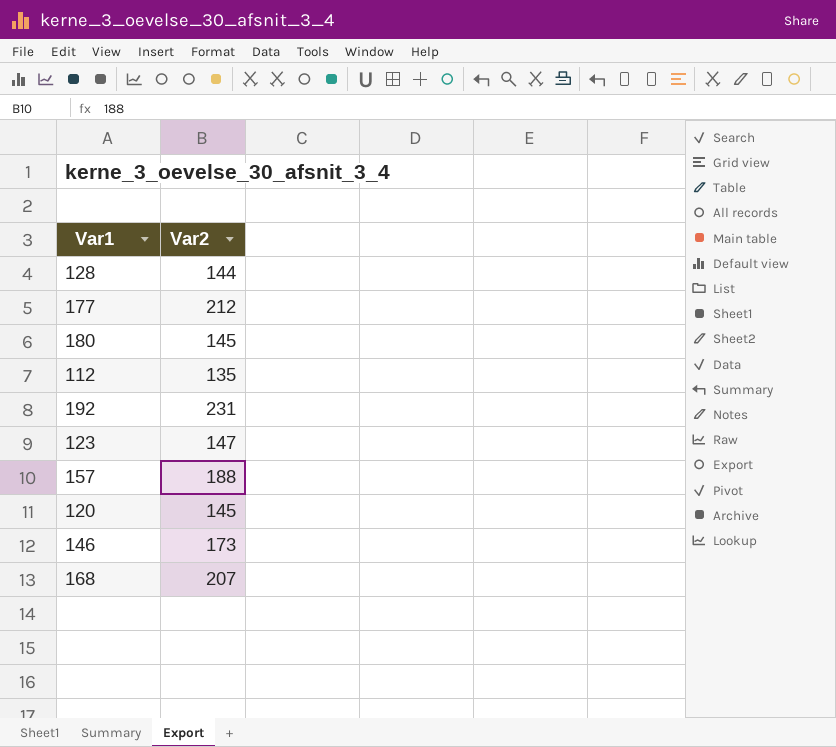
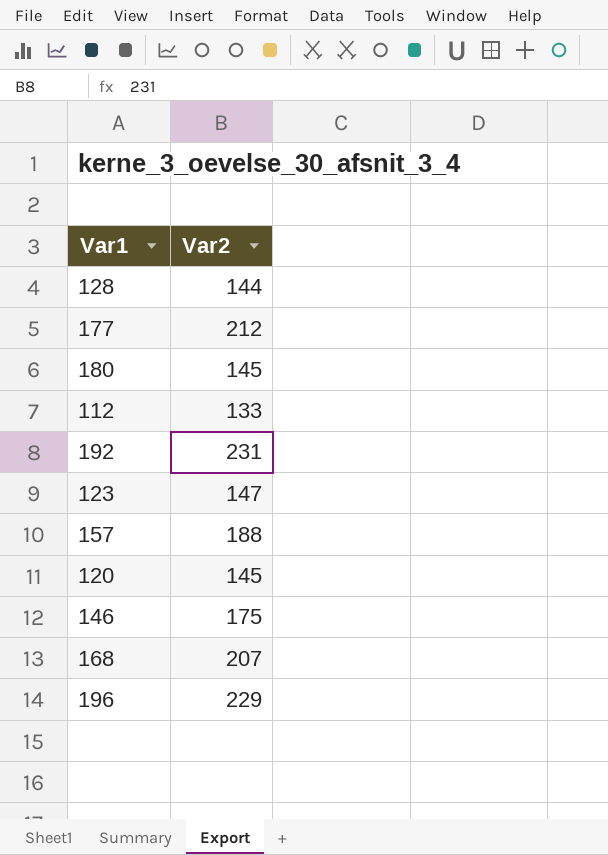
112 | Var2: 135 -> 133
146 | Var2: 173 -> 175
row 196: none -> 229

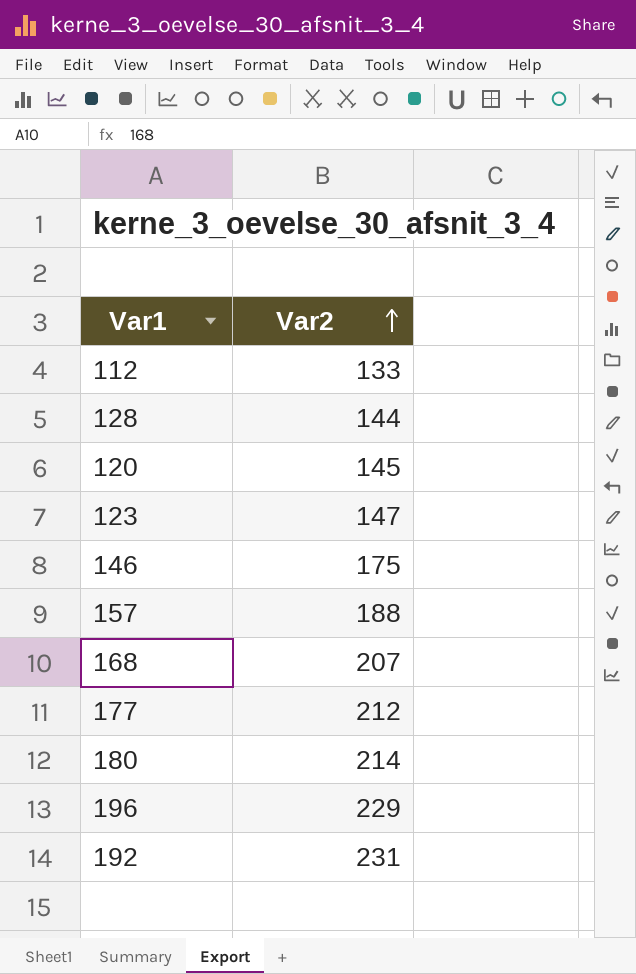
row order: none -> Var2 ascending
180 | Var2: 145 -> 214

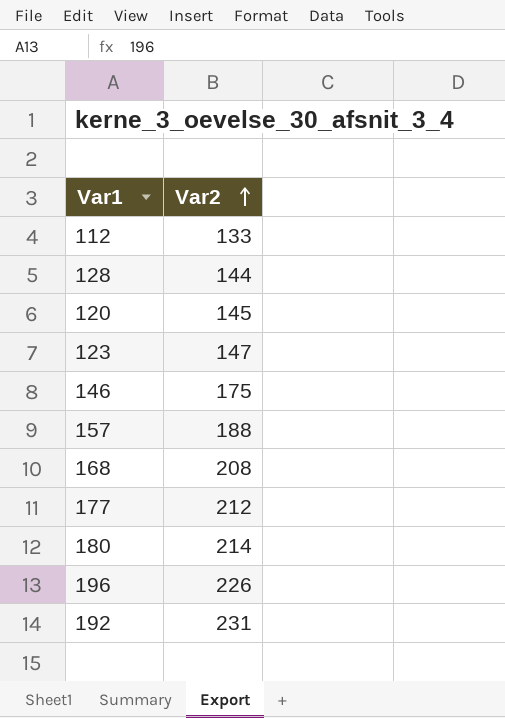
168 | Var2: 207 -> 208
196 | Var2: 229 -> 226

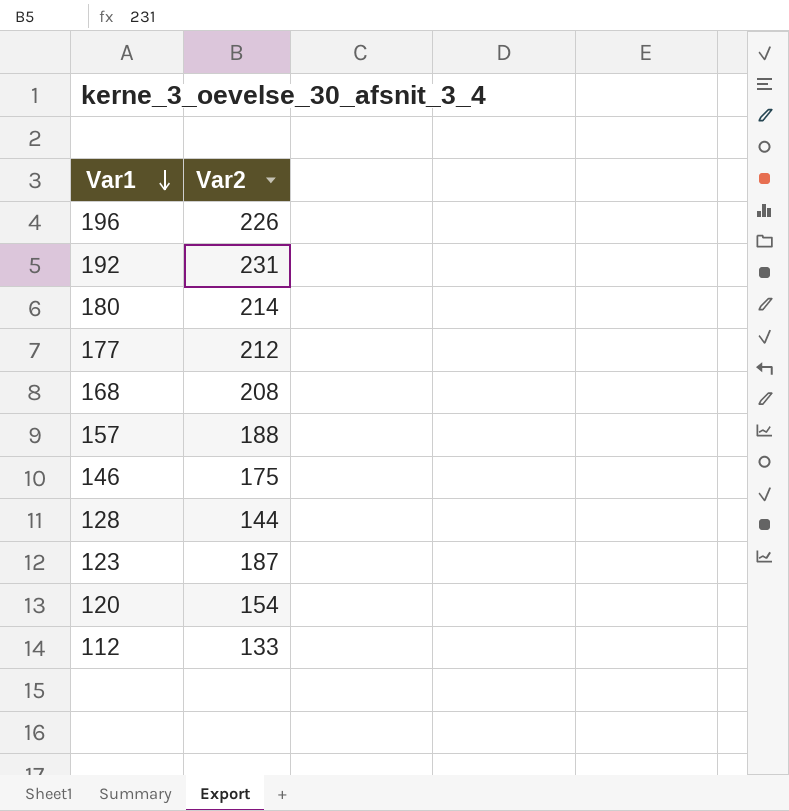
row order: Var2 ascending -> Var1 descending
123 | Var2: 147 -> 187
120 | Var2: 145 -> 154

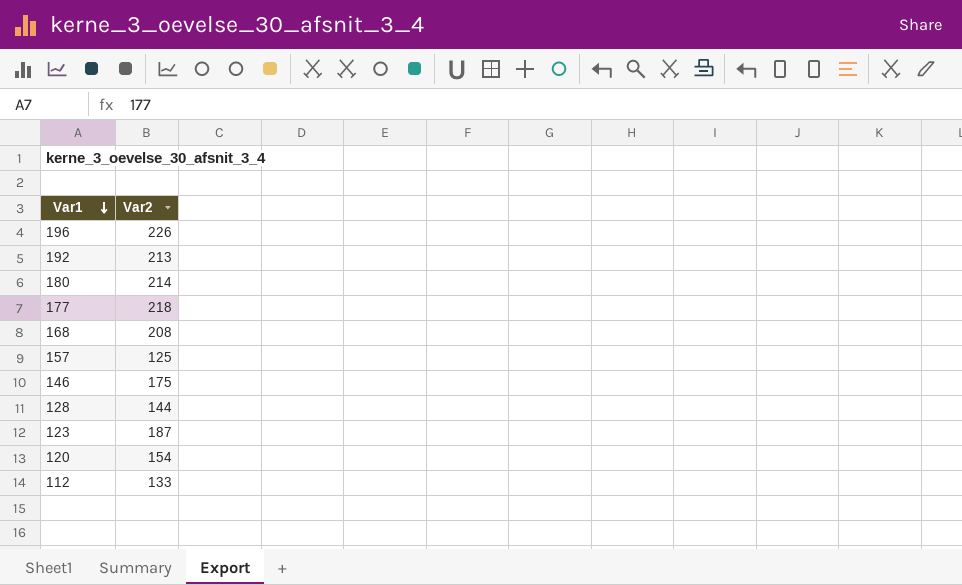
192 | Var2: 231 -> 213
177 | Var2: 212 -> 218
157 | Var2: 188 -> 125

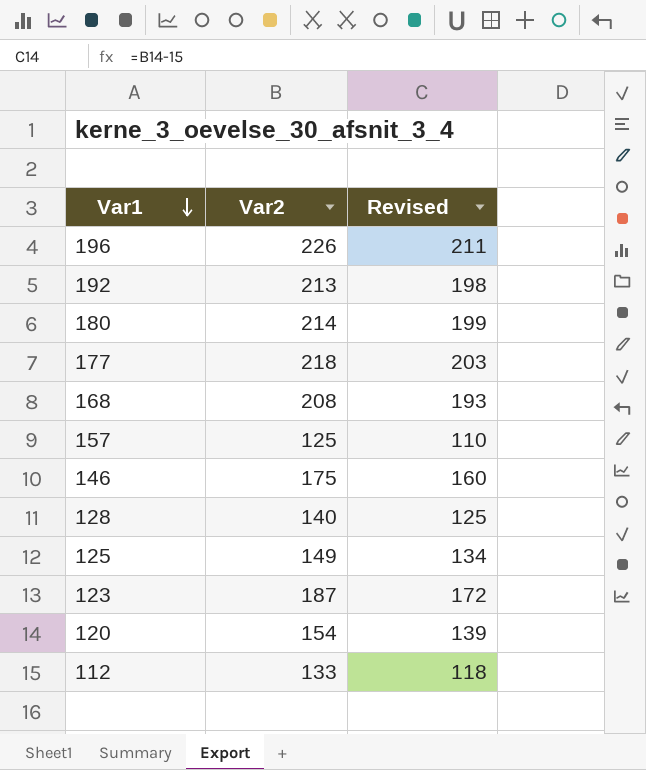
column Revised | formula: none -> [Var2] - 15
128 | Var2: 144 -> 140
row 125: none -> 149 | 134

